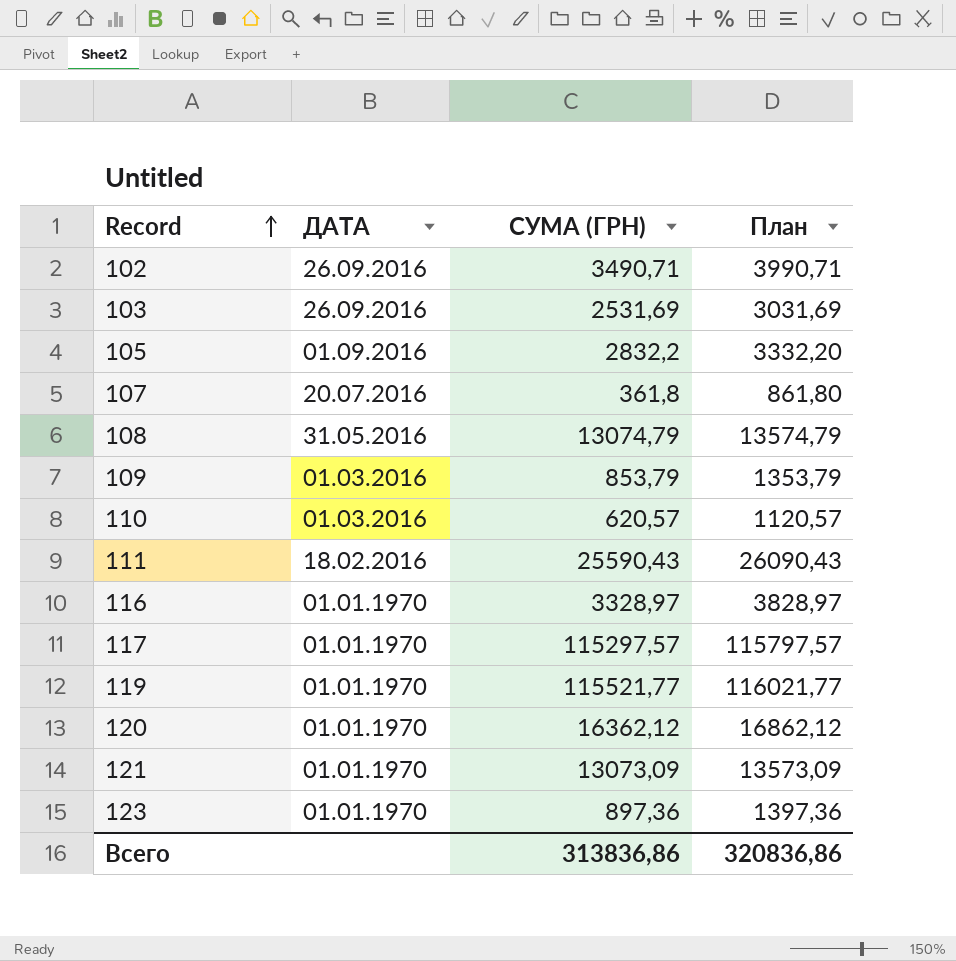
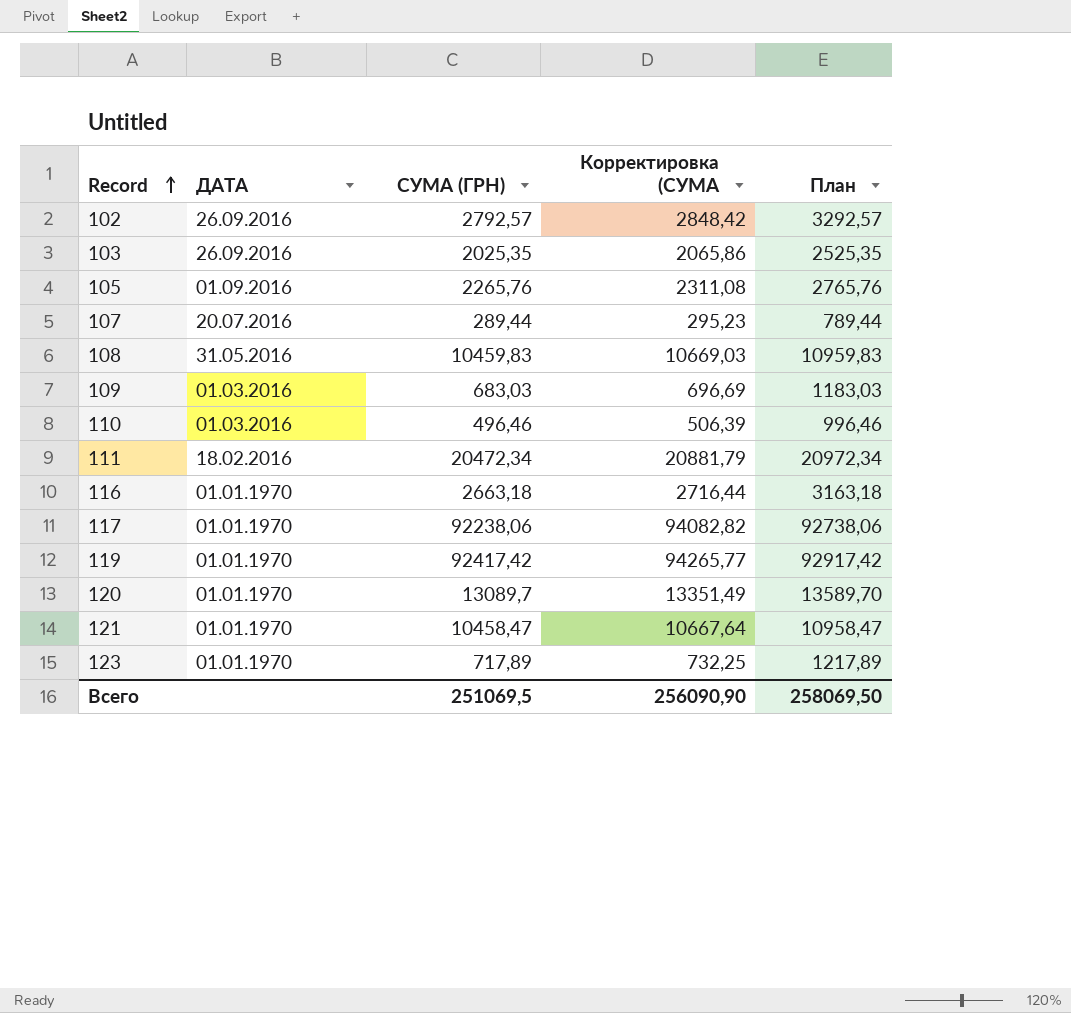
column Корректировка (СУМА | formula: none -> [СУМА (ГРН)] * 1,02
102 | СУМА (ГРН): 3490,71 -> 2792,57
102 | План: 3990,71 -> 3292,57
103 | СУМА (ГРН): 2531,69 -> 2025,35
103 | План: 3031,69 -> 2525,35
105 | СУМА (ГРН): 2832,2 -> 2265,76
105 | План: 3332,20 -> 2765,76
107 | СУМА (ГРН): 361,8 -> 289,44
107 | План: 861,80 -> 789,44
108 | СУМА (ГРН): 13074,79 -> 10459,83
108 | План: 13574,79 -> 10959,83
109 | СУМА (ГРН): 853,79 -> 683,03
109 | План: 1353,79 -> 1183,03
110 | СУМА (ГРН): 620,57 -> 496,46
110 | План: 1120,57 -> 996,46
111 | СУМА (ГРН): 25590,43 -> 20472,34
111 | План: 26090,43 -> 20972,34
116 | СУМА (ГРН): 3328,97 -> 2663,18
116 | План: 3828,97 -> 3163,18
117 | СУМА (ГРН): 115297,57 -> 92238,06
117 | План: 115797,57 -> 92738,06
119 | СУМА (ГРН): 115521,77 -> 92417,42
119 | План: 116021,77 -> 92917,42
120 | СУМА (ГРН): 16362,12 -> 13089,7
120 | План: 16862,12 -> 13589,70
121 | СУМА (ГРН): 13073,09 -> 10458,47
121 | План: 13573,09 -> 10958,47
123 | СУМА (ГРН): 897,36 -> 717,89
123 | План: 1397,36 -> 1217,89
Всего | СУМА (ГРН): 313836,86 -> 251069,5
Всего | План: 320836,86 -> 258069,50

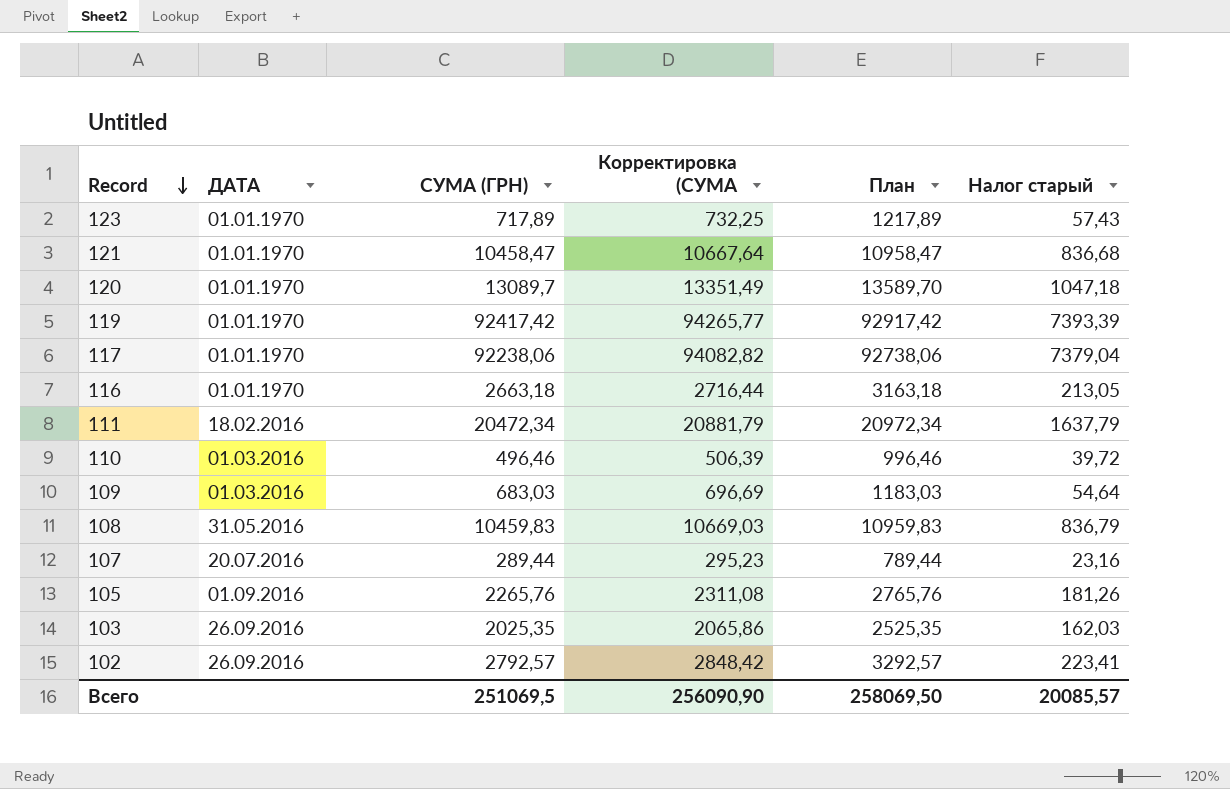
row order: Record ascending -> Record descending
column Налог старый | formula: none -> [СУМА (ГРН)] * 0,08

